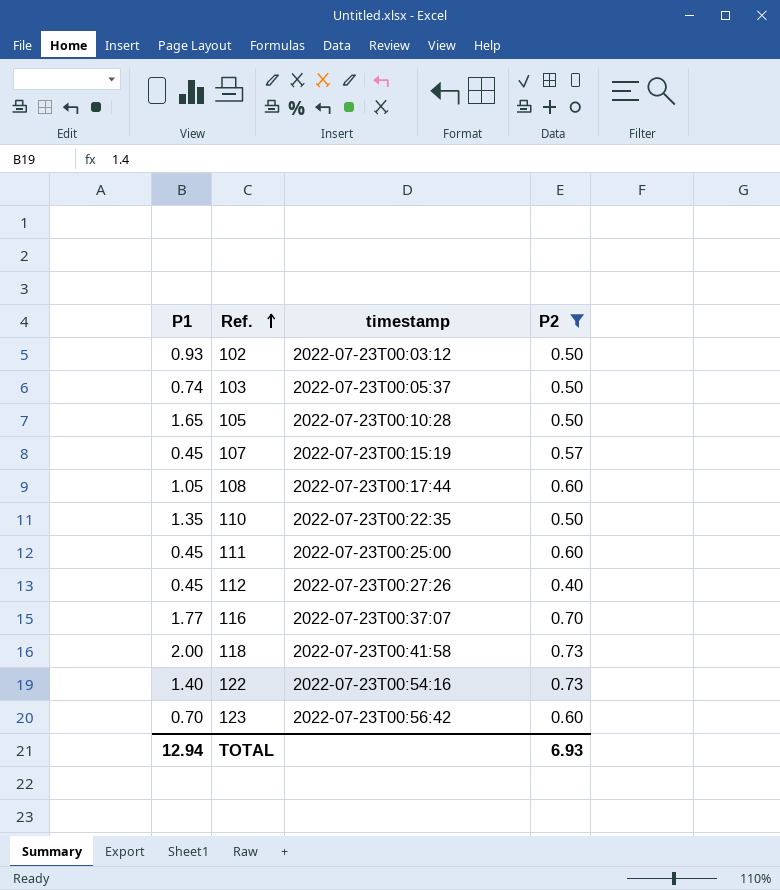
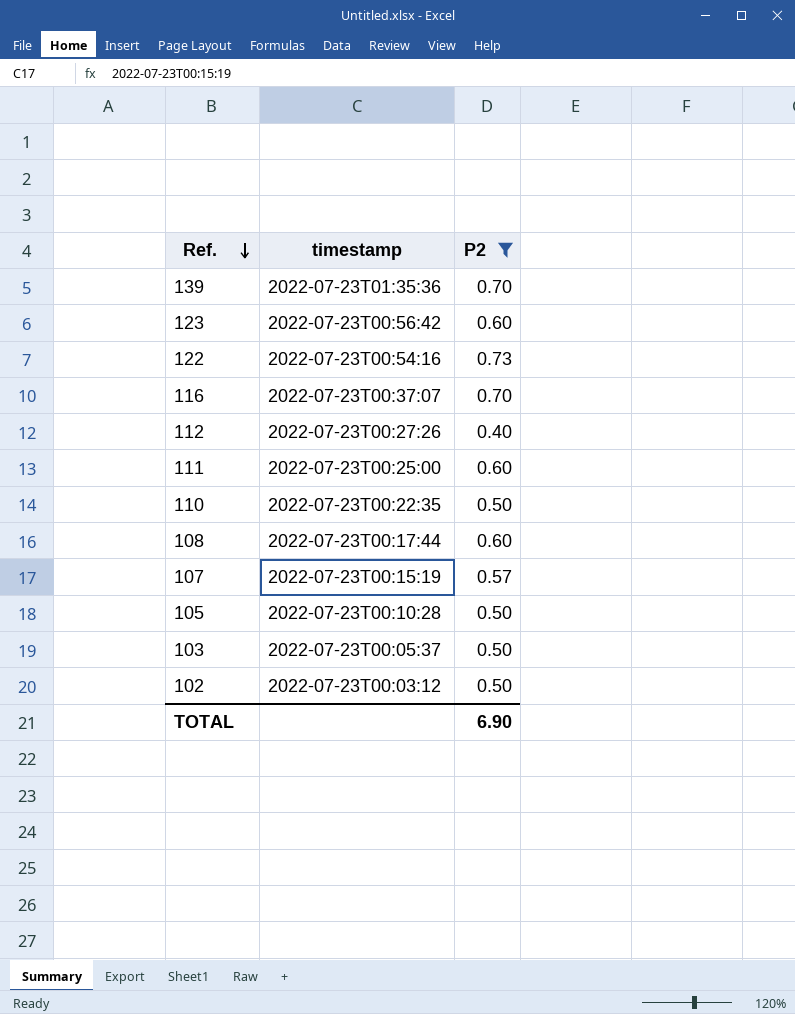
row order: Ref. ascending -> Ref. descending
column P1 | position: 1 -> none
row 118: 2.00 | 2022-07-23T00:41:58 | 0.73 -> none
row 139: none -> 2022-07-23T01:35:36 | 0.70
TOTAL | P2: 6.93 -> 6.90

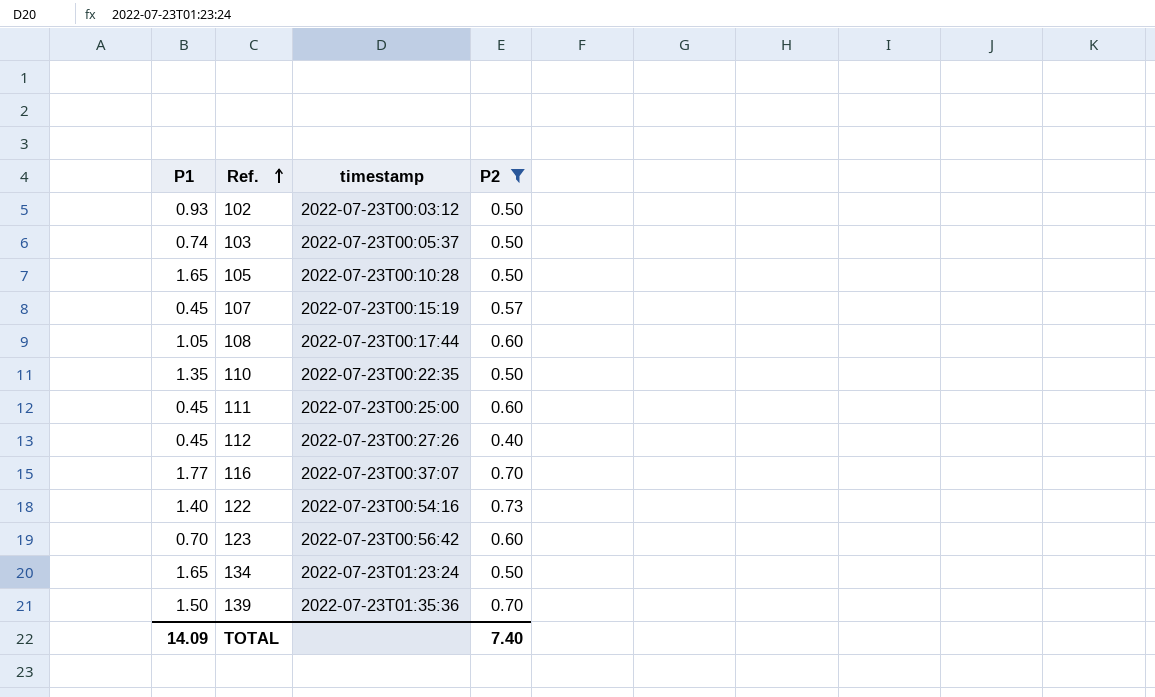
row order: Ref. descending -> Ref. ascending
column P1 | position: none -> 1
row 134: none -> 1.65 | 2022-07-23T01:23:24 | 0.50
TOTAL | P2: 6.90 -> 7.40

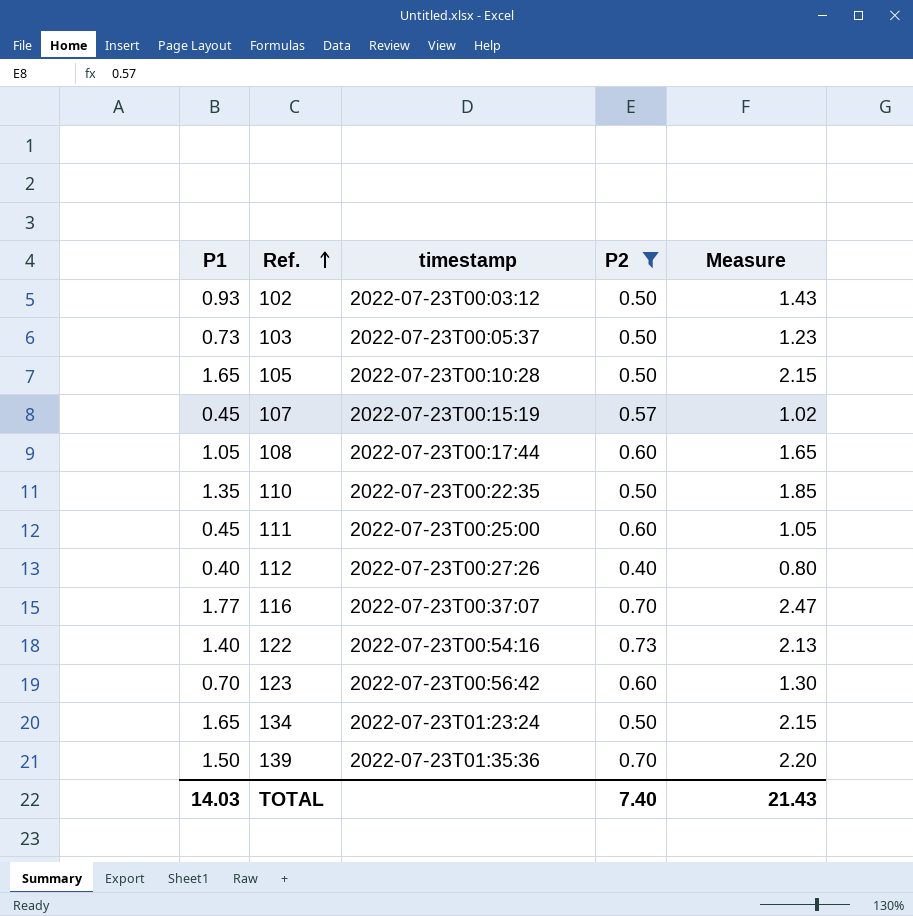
column Measure | formula: none -> [P1] + [P2]
103 | P1: 0.74 -> 0.73
112 | P1: 0.45 -> 0.40
TOTAL | P1: 14.09 -> 14.03

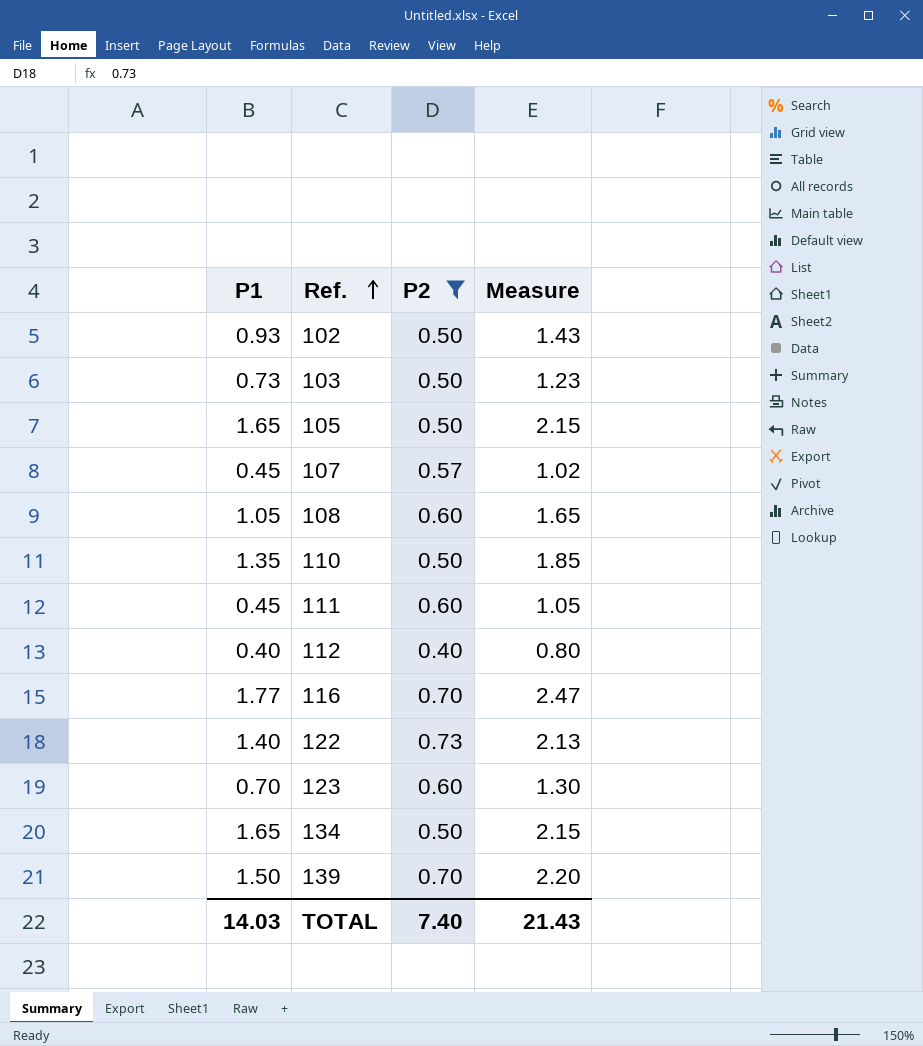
column timestamp | position: 3 -> none

